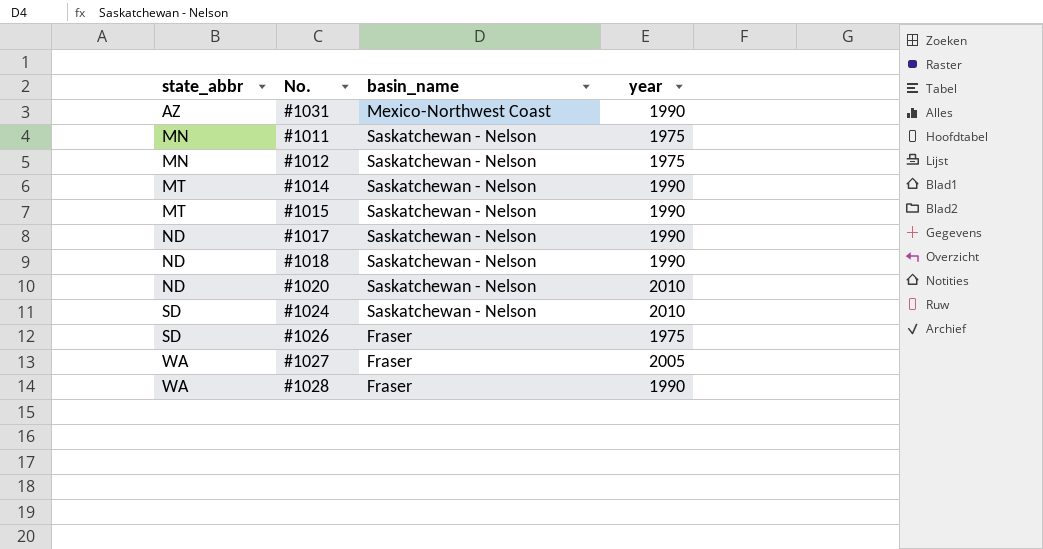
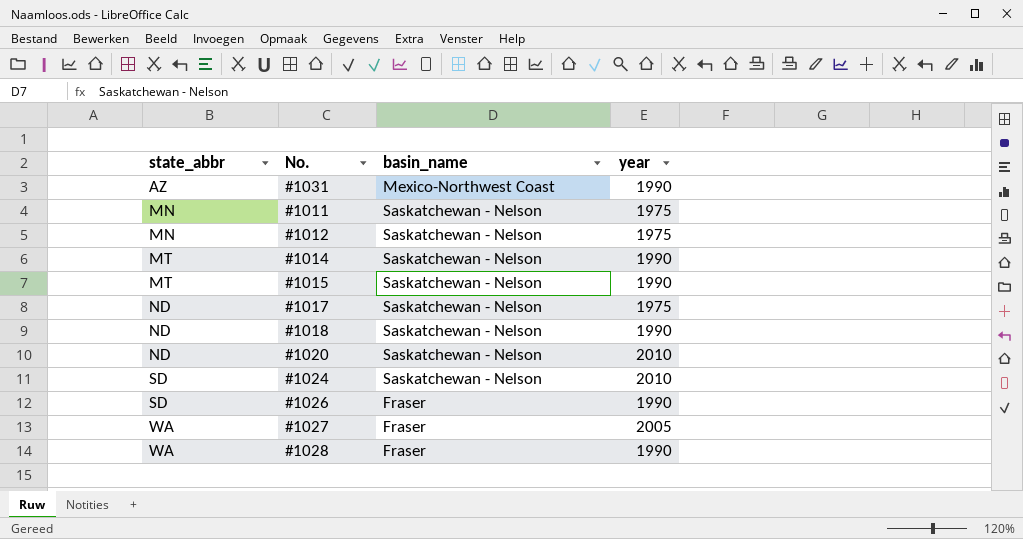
#1017 | year: 1990 -> 1975
#1026 | year: 1975 -> 1990

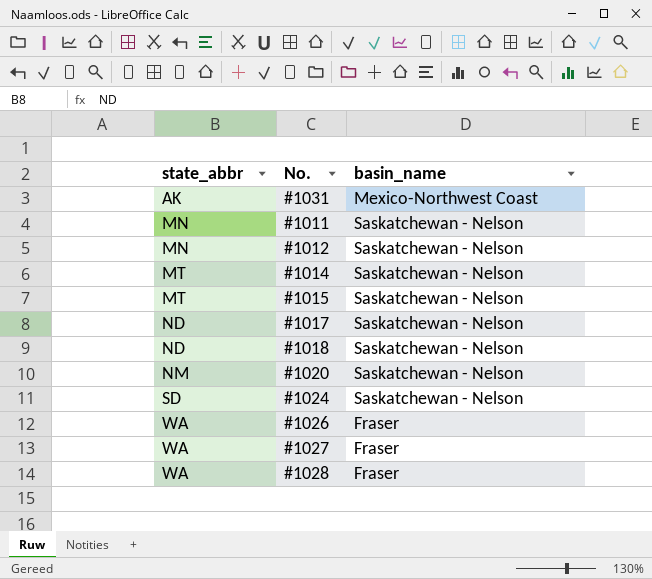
column year | position: 4 -> none
#1031 | state_abbr: AZ -> AK
#1020 | state_abbr: ND -> NM
#1026 | state_abbr: SD -> WA

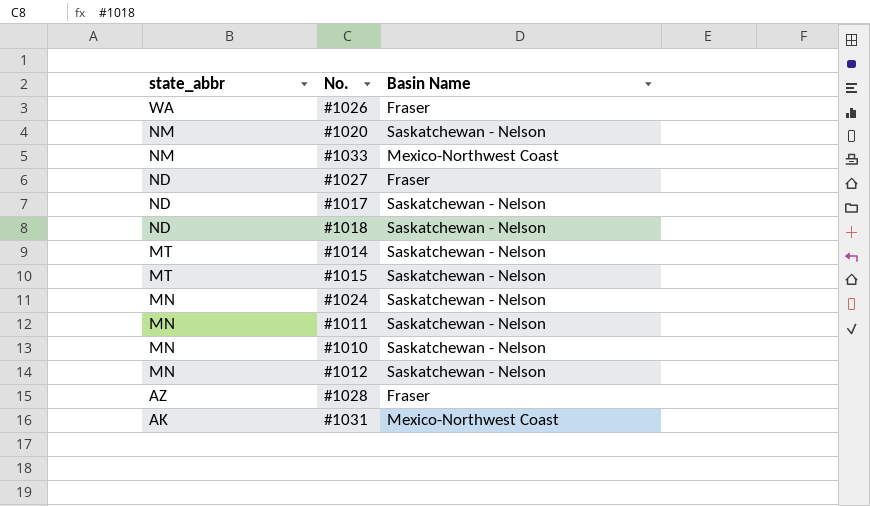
row order: state_abbr ascending -> state_abbr descending
column name: basin_name -> Basin Name
row #1033: none -> NM | Mexico-Northwest Coast
#1027 | state_abbr: WA -> ND
#1024 | state_abbr: SD -> MN
row #1010: none -> MN | Saskatchewan - Nelson
#1028 | state_abbr: WA -> AZ

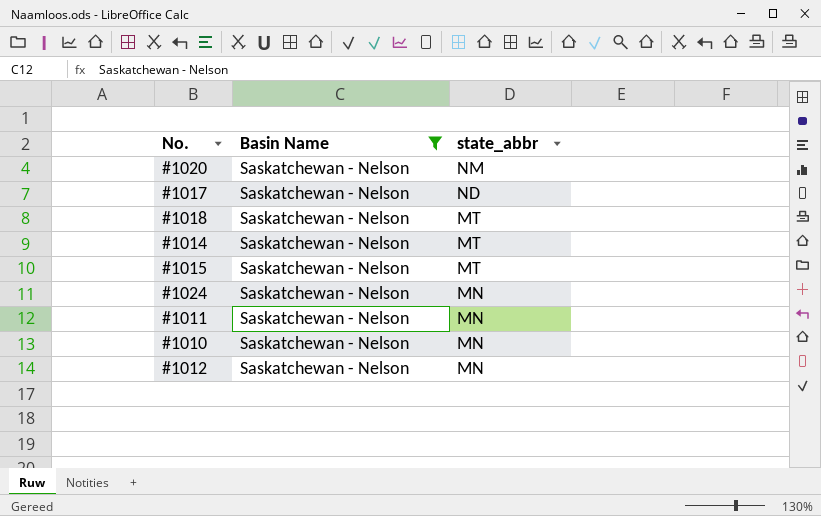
filter: none -> Basin Name = Saskatchewan - Nelson
column state_abbr | position: 1 -> 3
#1018 | state_abbr: ND -> MT

